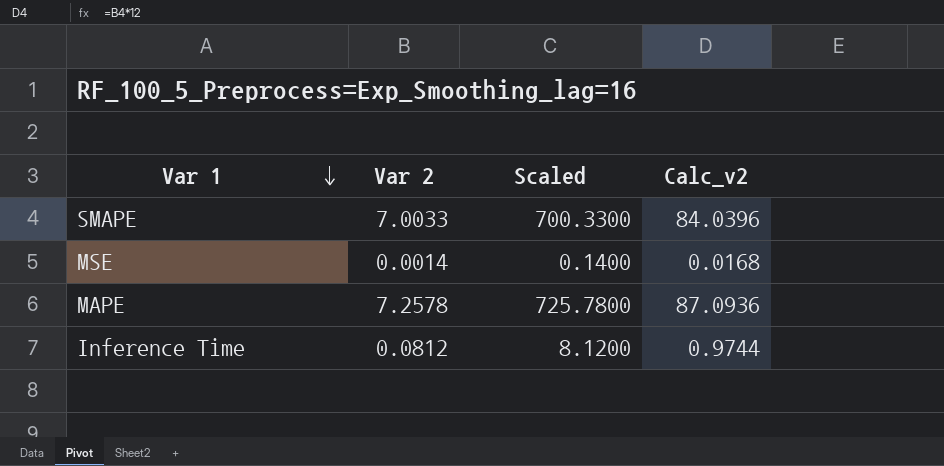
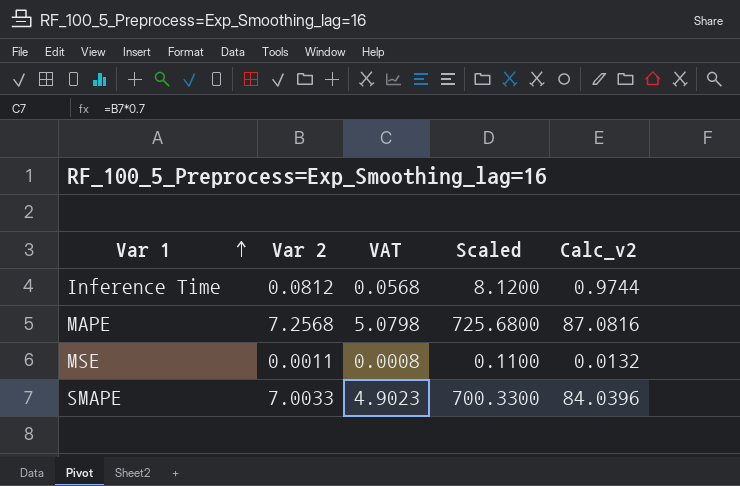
row order: Var 1 descending -> Var 1 ascending
column VAT | formula: none -> [Var 2] * 0.7
MAPE | Var 2: 7.2578 -> 7.2568
MAPE | Scaled: 725.7800 -> 725.6800
MAPE | Calc_v2: 87.0936 -> 87.0816
MSE | Var 2: 0.0014 -> 0.0011
MSE | Scaled: 0.1400 -> 0.1100
MSE | Calc_v2: 0.0168 -> 0.0132

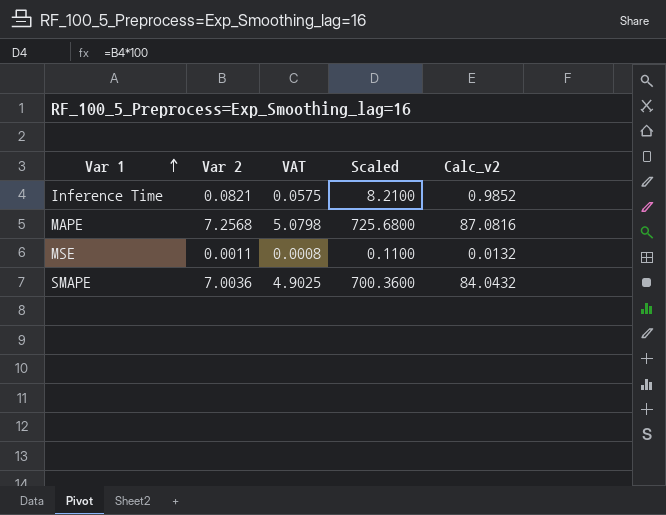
Inference Time | Var 2: 0.0812 -> 0.0821
Inference Time | VAT: 0.0568 -> 0.0575
Inference Time | Scaled: 8.1200 -> 8.2100
Inference Time | Calc_v2: 0.9744 -> 0.9852
SMAPE | Var 2: 7.0033 -> 7.0036
SMAPE | VAT: 4.9023 -> 4.9025
SMAPE | Scaled: 700.3300 -> 700.3600
SMAPE | Calc_v2: 84.0396 -> 84.0432

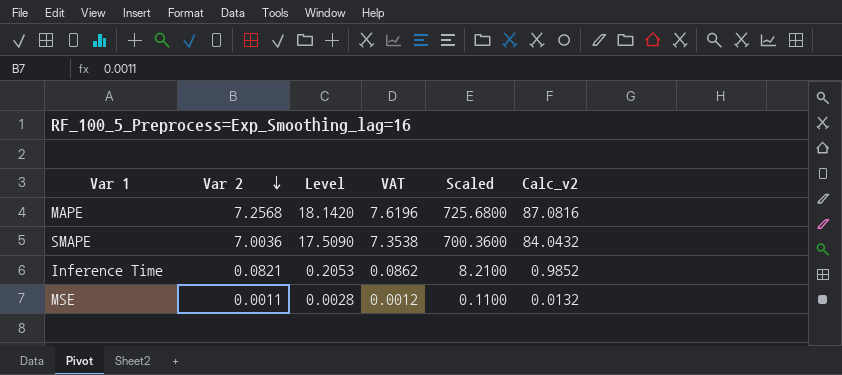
row order: Var 1 ascending -> Var 2 descending
column Level | formula: none -> [Var 2] * 2.5
column VAT | formula: [Var 2] * 0.7 -> [Var 2] * 1.05

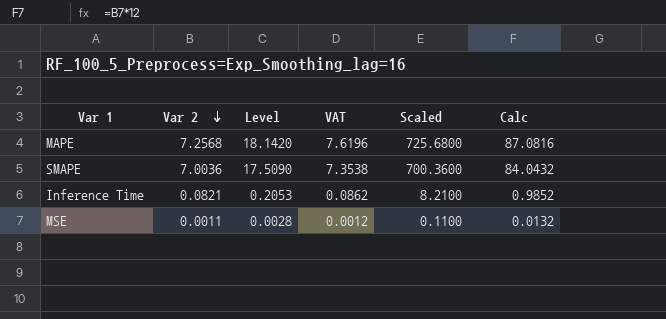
column name: Calc_v2 -> Calc

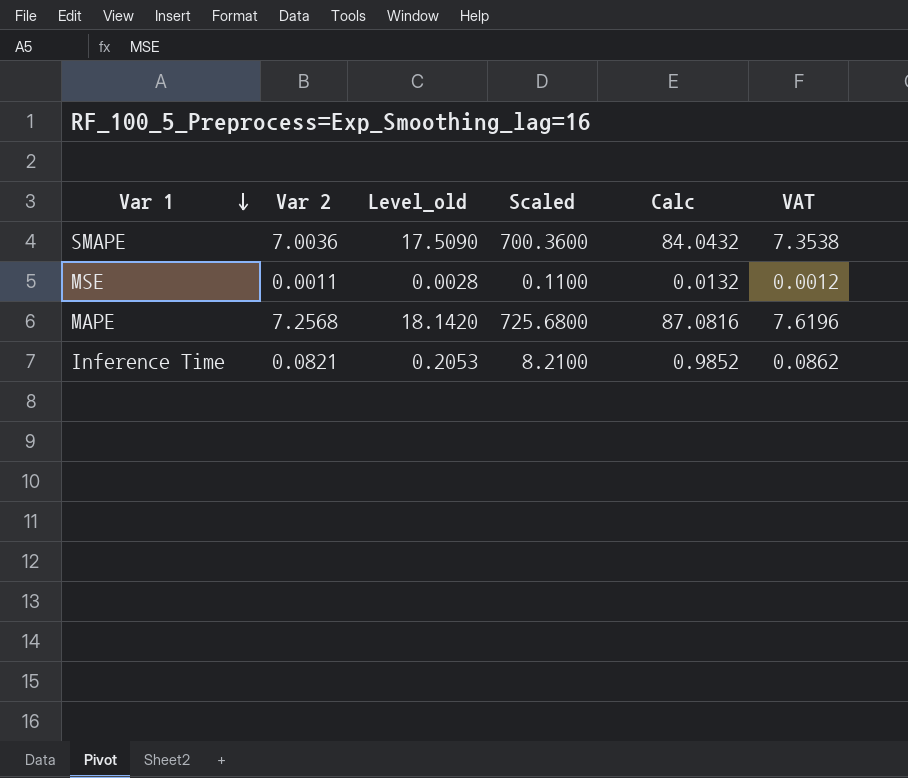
row order: Var 2 descending -> Var 1 descending
column name: Level -> Level_old
column VAT | position: 4 -> 6

